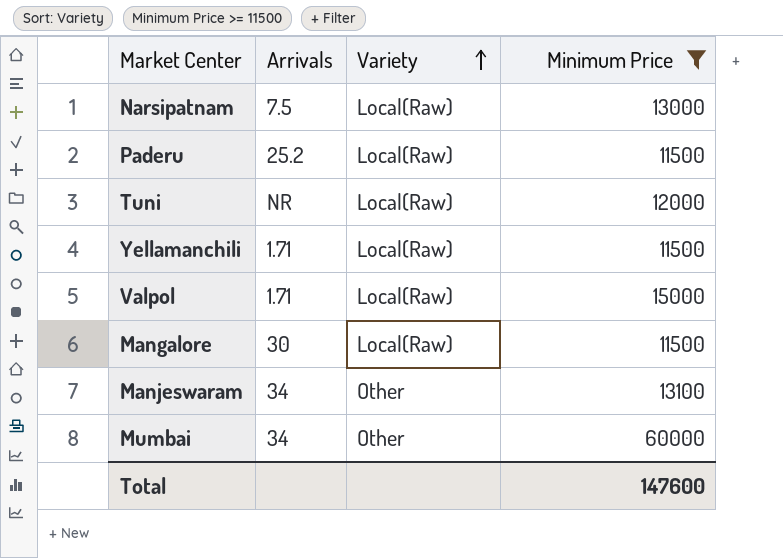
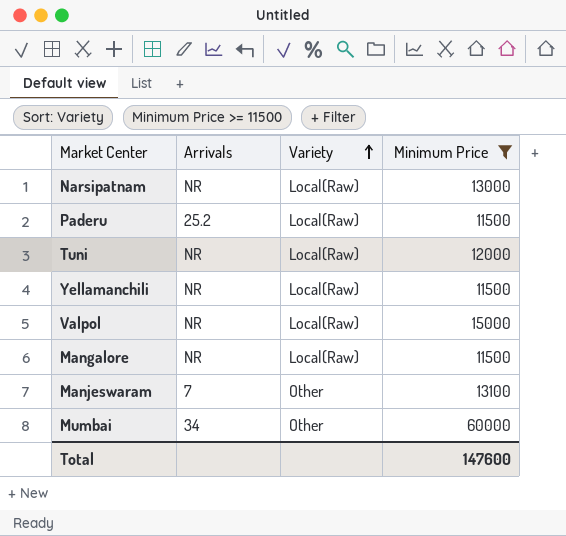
Narsipatnam | Arrivals: 7.5 -> NR
Yellamanchili | Arrivals: 1.71 -> NR
Valpol | Arrivals: 1.71 -> NR
Mangalore | Arrivals: 30 -> NR
Manjeswaram | Arrivals: 34 -> 7

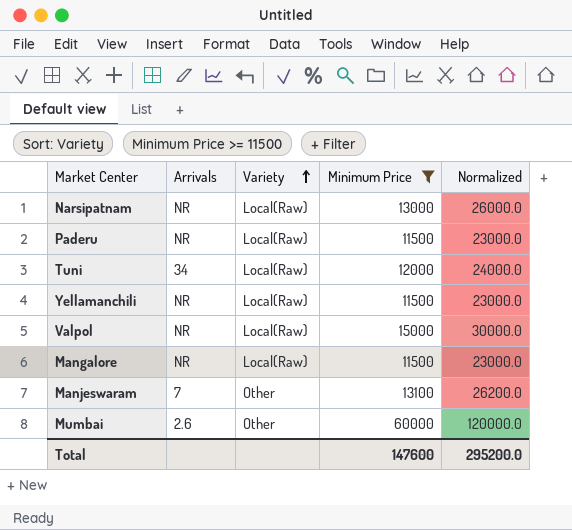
column Normalized | formula: none -> [Minimum Price] * 2
Paderu | Arrivals: 25.2 -> NR
Tuni | Arrivals: NR -> 34
Mumbai | Arrivals: 34 -> 2.6

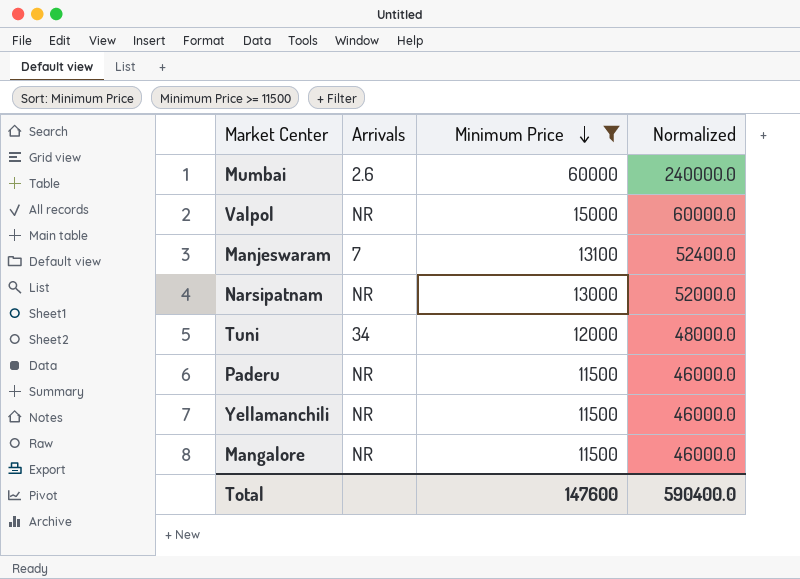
row order: Variety ascending -> Minimum Price descending
column Variety | position: 3 -> none
column Normalized | formula: [Minimum Price] * 2 -> [Minimum Price] * 4
Total | Normalized: 295200.0 -> 590400.0

